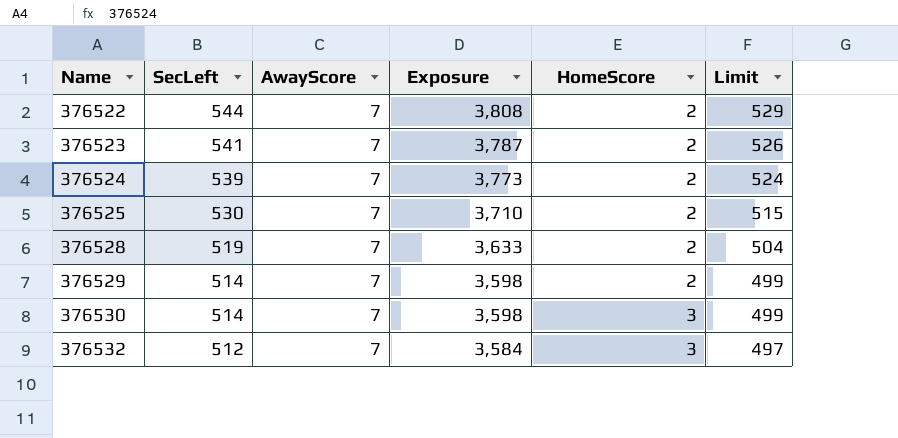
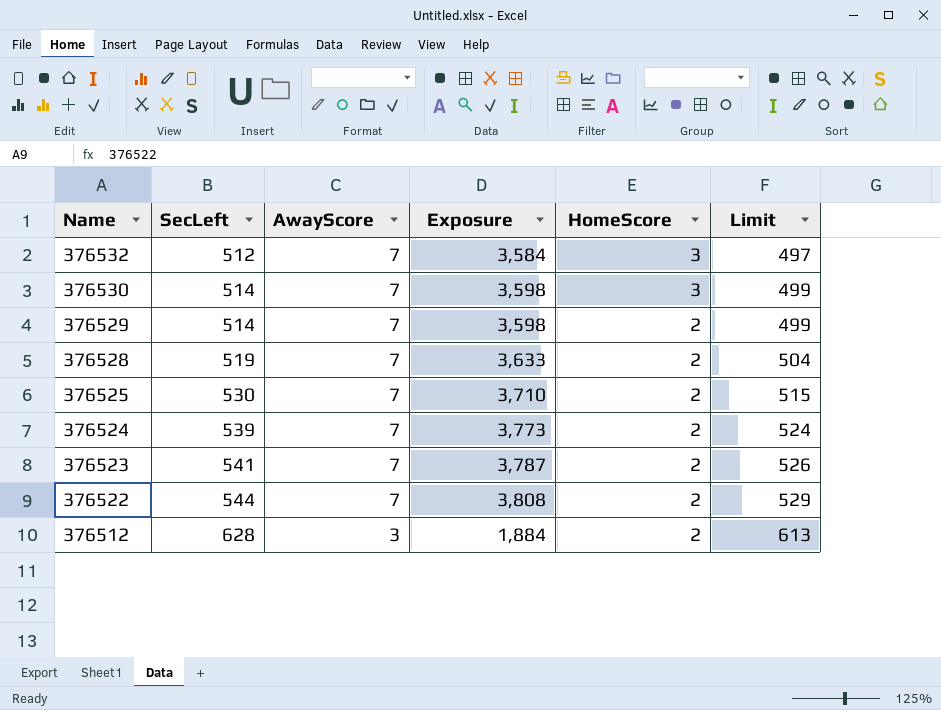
row order: Name ascending -> Name descending
row 376512: none -> 628 | 3 | 1,884 | 2 | 613

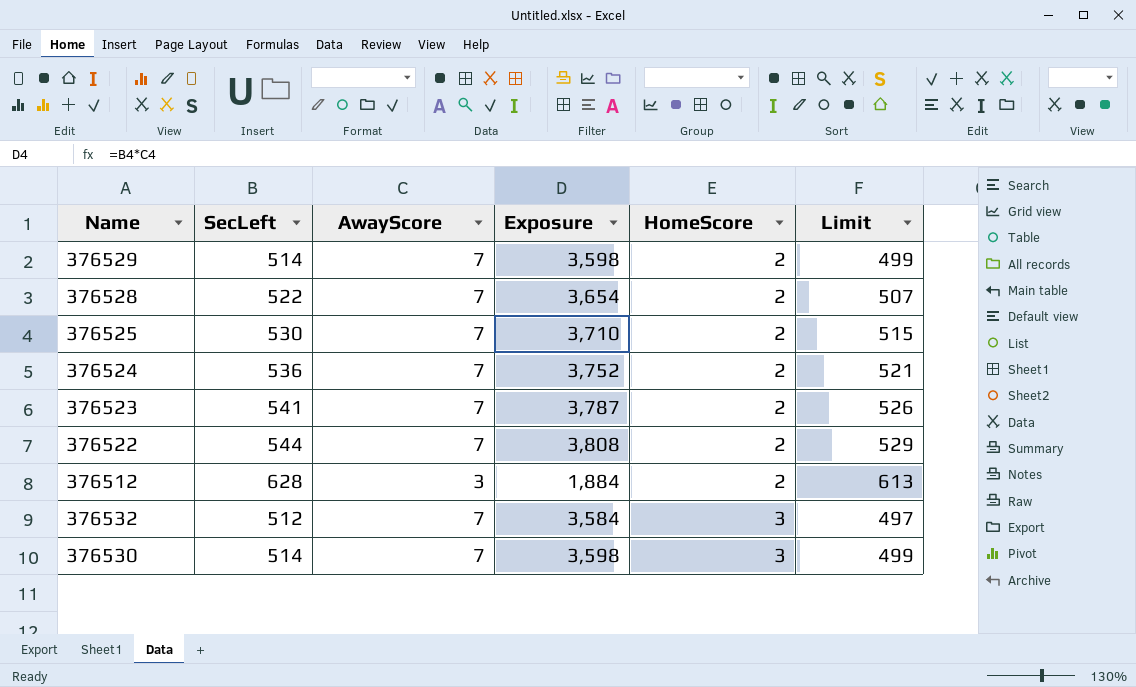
row order: Name descending -> HomeScore ascending
376528 | SecLeft: 519 -> 522
376528 | Exposure: 3,633 -> 3,654
376528 | Limit: 504 -> 507
376524 | SecLeft: 539 -> 536
376524 | Exposure: 3,773 -> 3,752
376524 | Limit: 524 -> 521

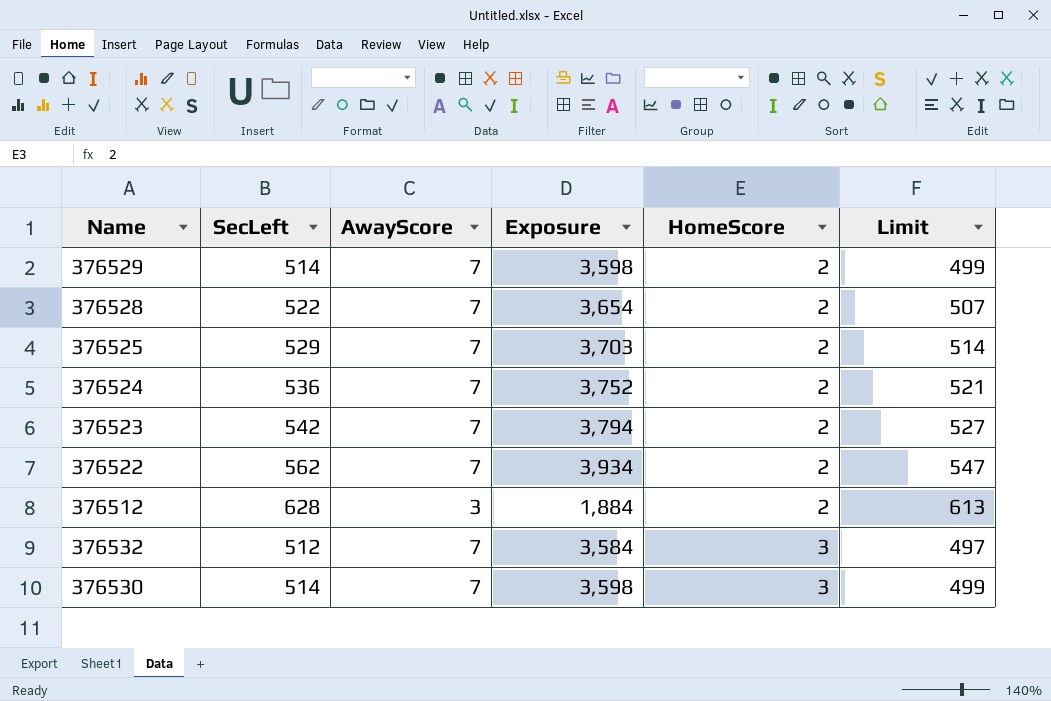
376525 | SecLeft: 530 -> 529
376525 | Exposure: 3,710 -> 3,703
376525 | Limit: 515 -> 514
376523 | SecLeft: 541 -> 542
376523 | Exposure: 3,787 -> 3,794
376523 | Limit: 526 -> 527
376522 | SecLeft: 544 -> 562
376522 | Exposure: 3,808 -> 3,934
376522 | Limit: 529 -> 547

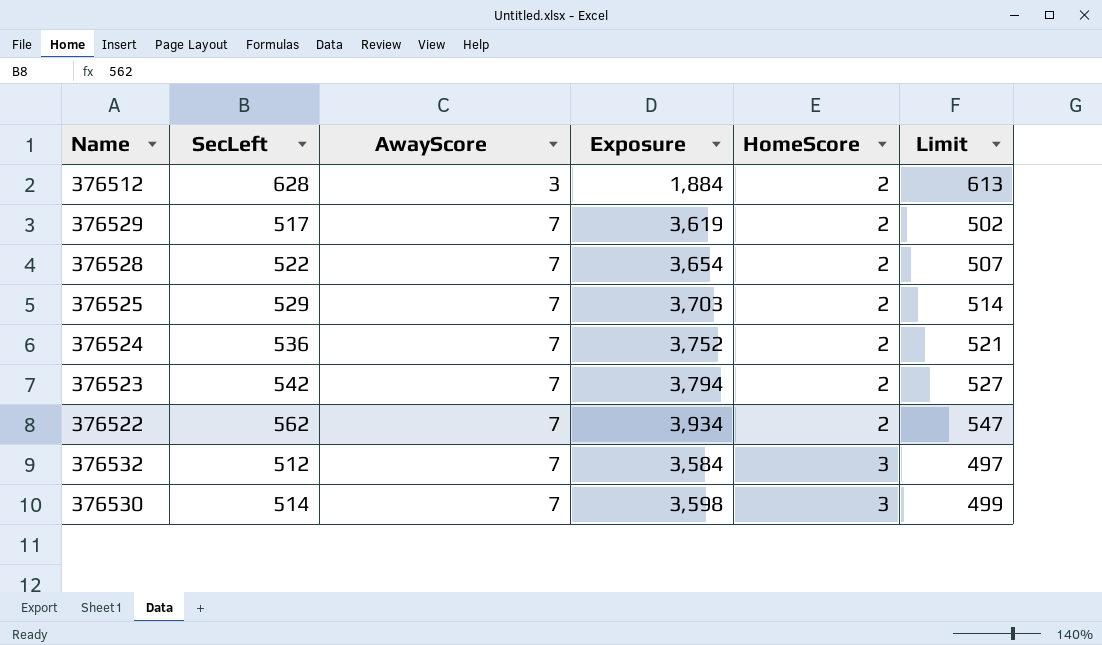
row order: HomeScore ascending -> AwayScore ascending
376529 | SecLeft: 514 -> 517
376529 | Exposure: 3,598 -> 3,619
376529 | Limit: 499 -> 502

